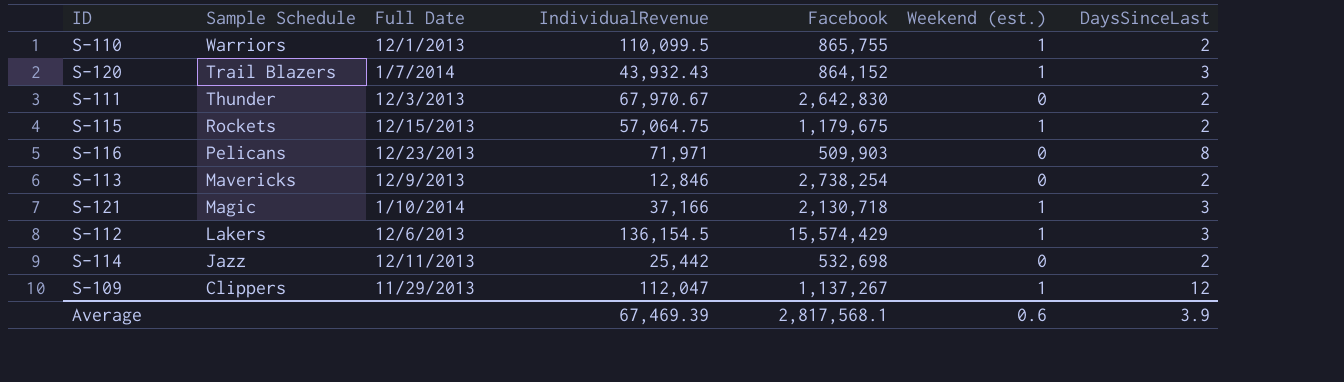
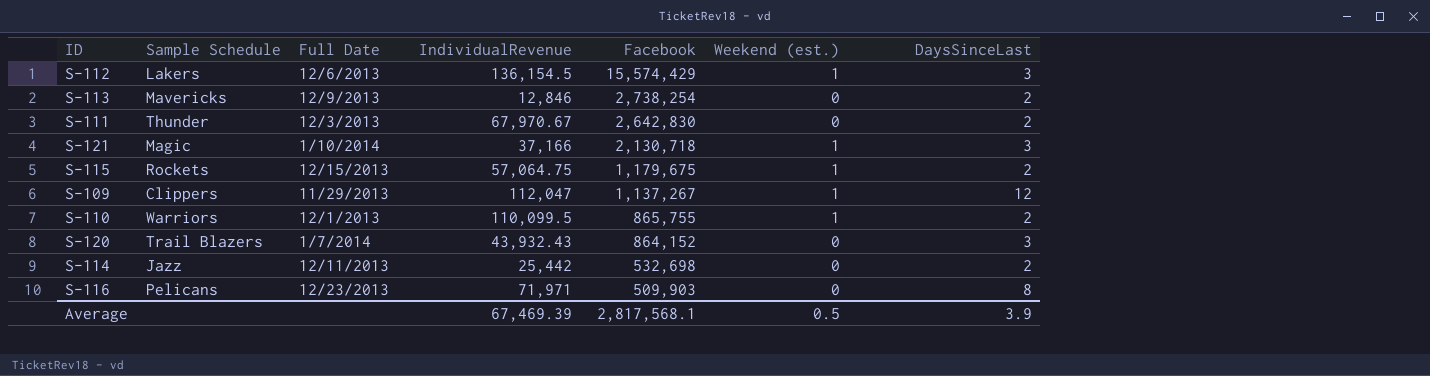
row order: Sample Schedule descending -> Facebook descending
S-120 | Weekend (est.): 1 -> 0
Average | Weekend (est.): 0.6 -> 0.5

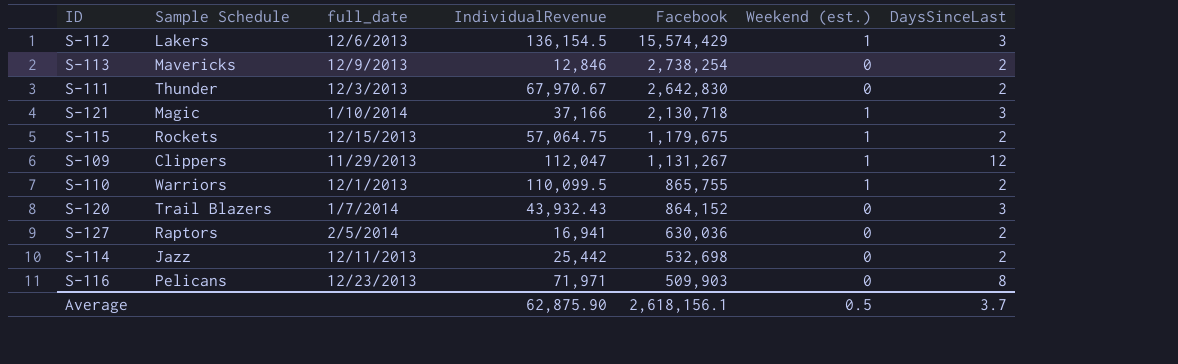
column name: Full Date -> full_date
S-109 | Facebook: 1,137,267 -> 1,131,267
row S-127: none -> Raptors | 2/5/2014 | 16,941 | 630,036 | 0 | 2
Average | IndividualRevenue: 67,469.39 -> 62,875.90
Average | Facebook: 2,817,568.1 -> 2,618,156.1
Average | DaysSinceLast: 3.9 -> 3.7

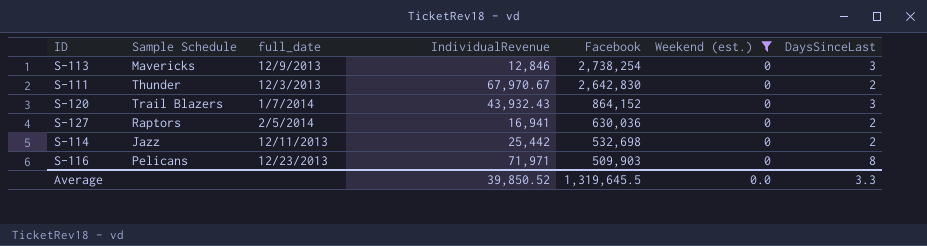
filter: none -> Weekend (est.) = 0
S-113 | DaysSinceLast: 2 -> 3
Average | IndividualRevenue: 62,875.90 -> 39,850.52
Average | Facebook: 2,618,156.1 -> 1,319,645.5
Average | Weekend (est.): 0.5 -> 0.0
Average | DaysSinceLast: 3.7 -> 3.3

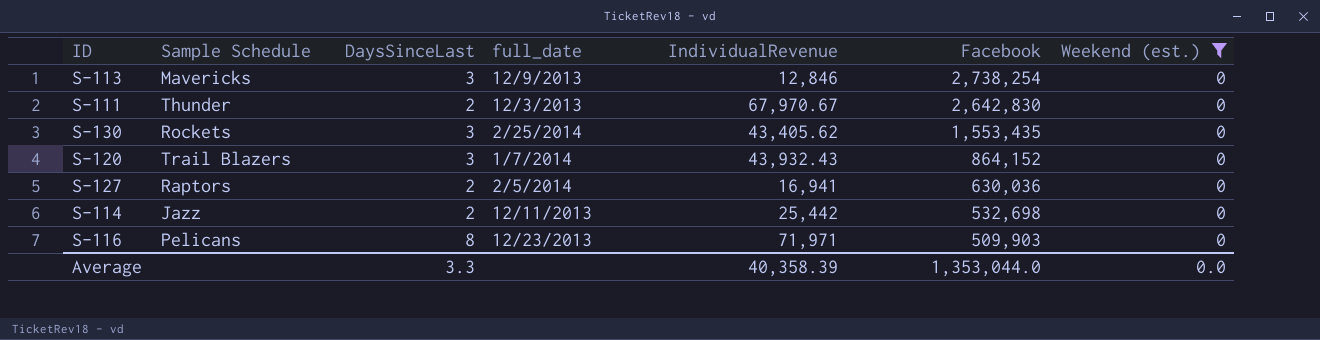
column DaysSinceLast | position: 7 -> 3
row S-130: none -> Rockets | 3 | 2/25/2014 | 43,405.62 | 1,553,435 | 0
Average | IndividualRevenue: 39,850.52 -> 40,358.39
Average | Facebook: 1,319,645.5 -> 1,353,044.0

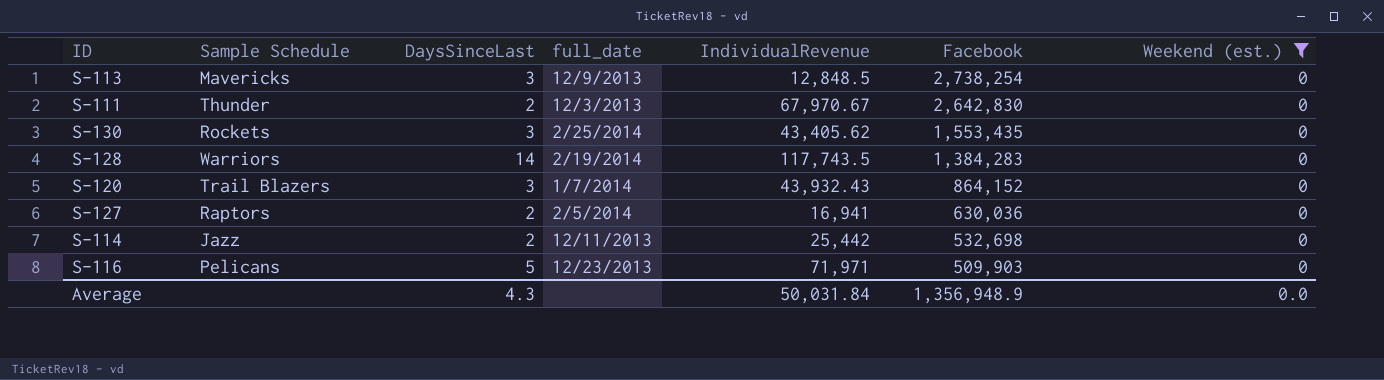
S-113 | IndividualRevenue: 12,846 -> 12,848.5
row S-128: none -> Warriors | 14 | 2/19/2014 | 117,743.5 | 1,384,283 | 0
S-116 | DaysSinceLast: 8 -> 5
Average | DaysSinceLast: 3.3 -> 4.3
Average | IndividualRevenue: 40,358.39 -> 50,031.84
Average | Facebook: 1,353,044.0 -> 1,356,948.9

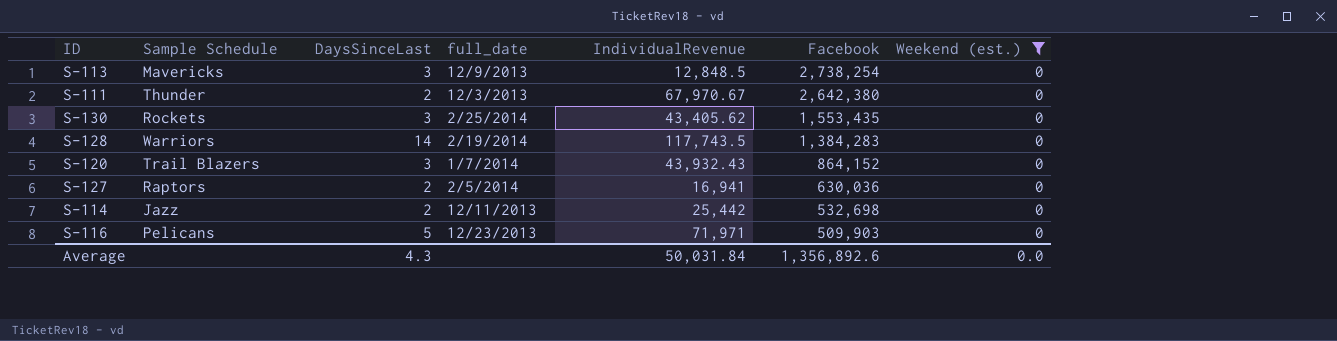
S-111 | Facebook: 2,642,830 -> 2,642,380
Average | Facebook: 1,356,948.9 -> 1,356,892.6

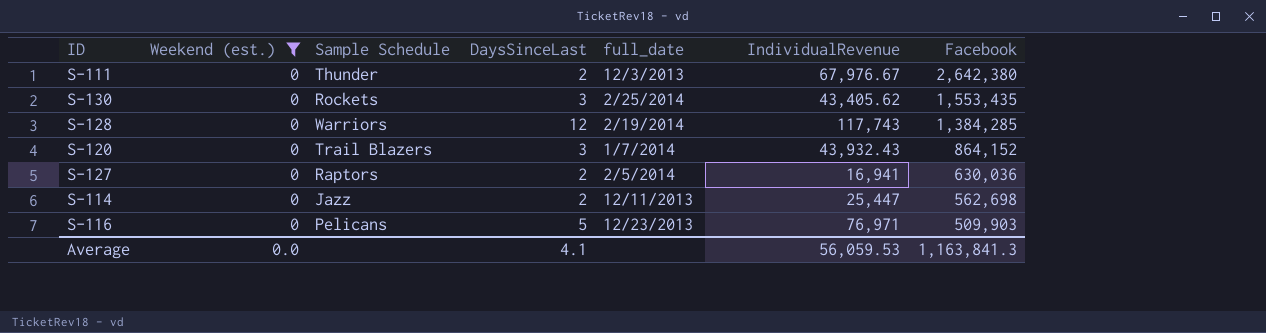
column Weekend (est.) | position: 7 -> 2
row S-113: Mavericks | 3 | 12/9/2013 | 12,848.5 | 2,738,254 | 0 -> none
S-111 | IndividualRevenue: 67,970.67 -> 67,976.67
S-128 | DaysSinceLast: 14 -> 12
S-128 | IndividualRevenue: 117,743.5 -> 117,743
S-128 | Facebook: 1,384,283 -> 1,384,285
S-114 | IndividualRevenue: 25,442 -> 25,447
S-114 | Facebook: 532,698 -> 562,698
S-116 | IndividualRevenue: 71,971 -> 76,971
Average | DaysSinceLast: 4.3 -> 4.1
Average | IndividualRevenue: 50,031.84 -> 56,059.53
Average | Facebook: 1,356,892.6 -> 1,163,841.3

